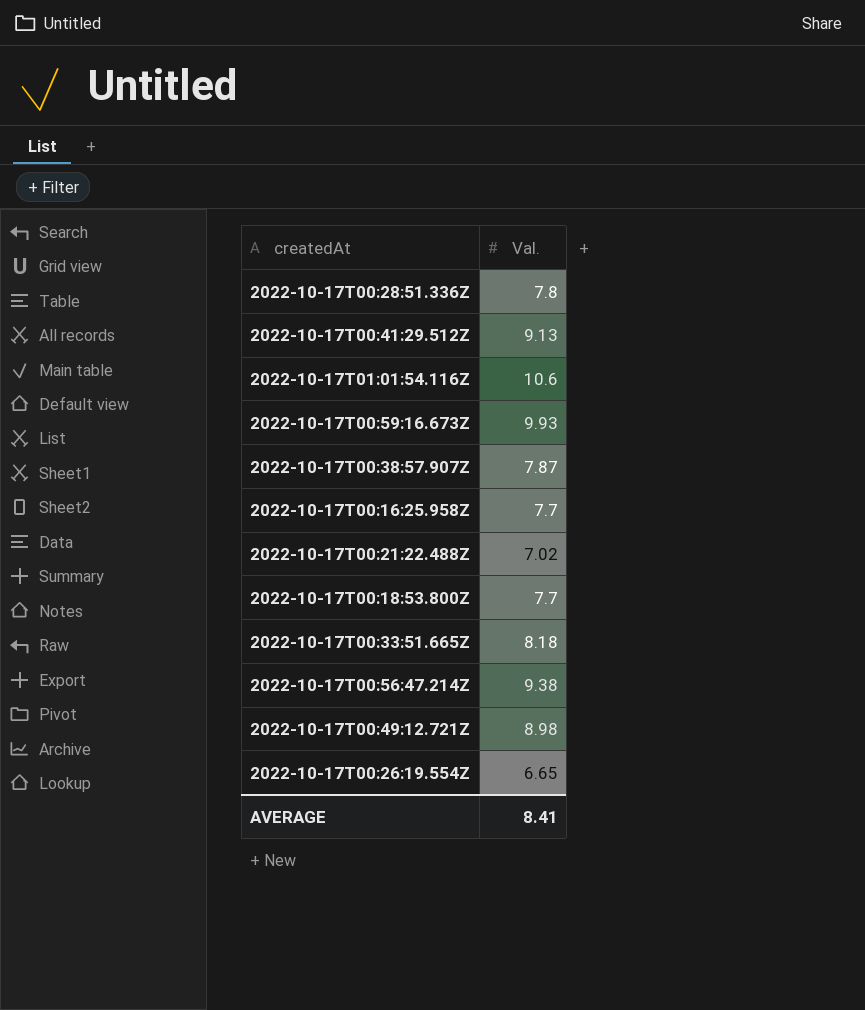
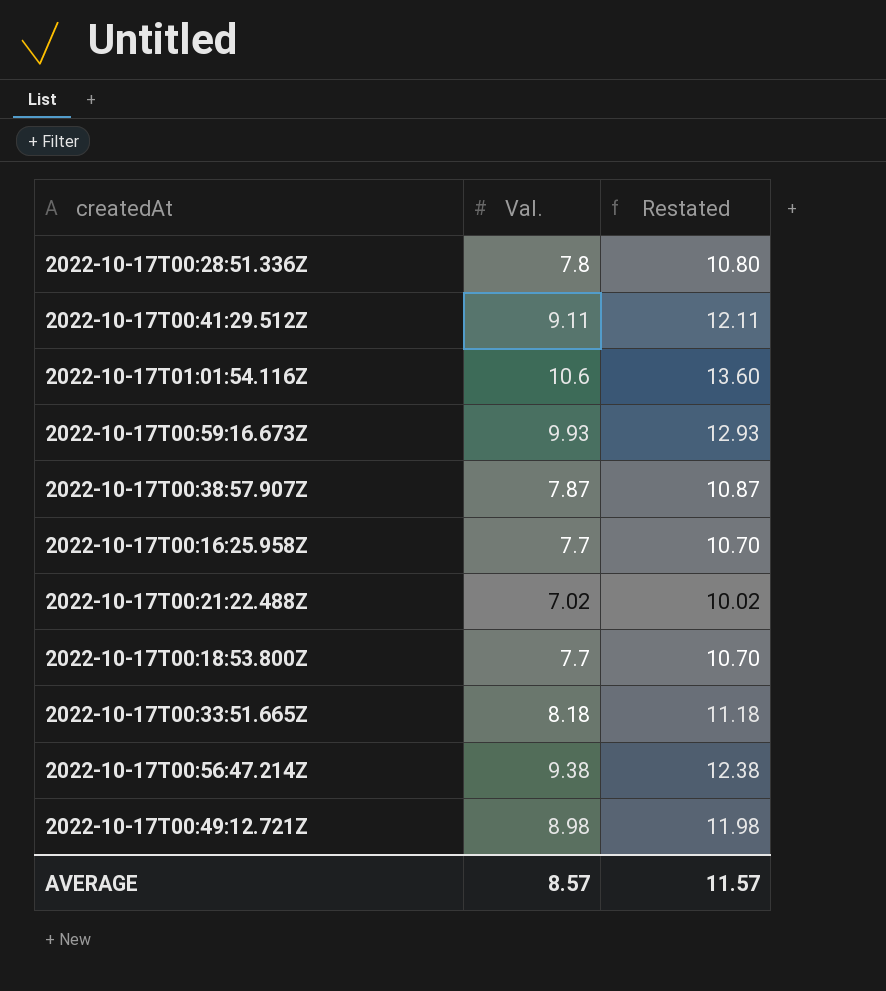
column Restated | formula: none -> [Val.] + 3
row 2022-10-17T00:26:19.554Z: 6.65 -> none
2022-10-17T00:41:29.512Z | Val.: 9.13 -> 9.11
AVERAGE | Val.: 8.41 -> 8.57

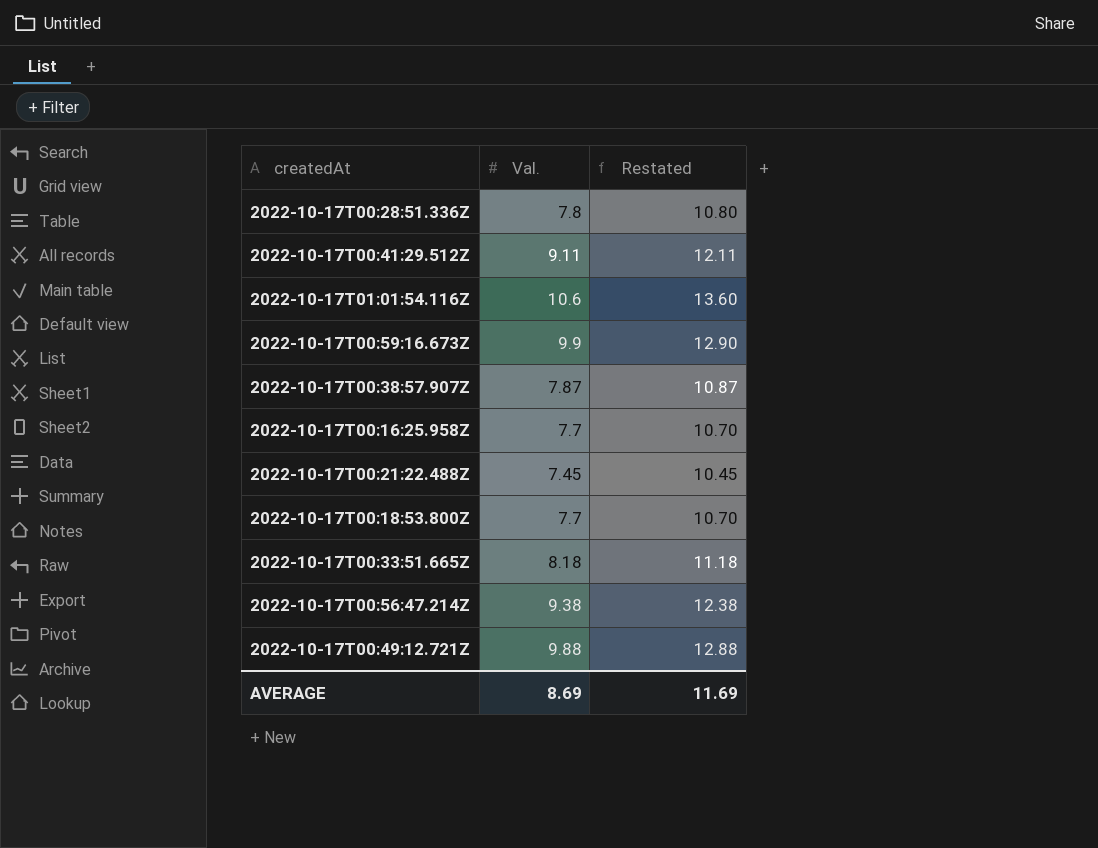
2022-10-17T00:59:16.673Z | Val.: 9.93 -> 9.9
2022-10-17T00:59:16.673Z | Restated: 12.93 -> 12.90
2022-10-17T00:21:22.488Z | Val.: 7.02 -> 7.45
2022-10-17T00:21:22.488Z | Restated: 10.02 -> 10.45
2022-10-17T00:49:12.721Z | Val.: 8.98 -> 9.88
2022-10-17T00:49:12.721Z | Restated: 11.98 -> 12.88
AVERAGE | Val.: 8.57 -> 8.69
AVERAGE | Restated: 11.57 -> 11.69

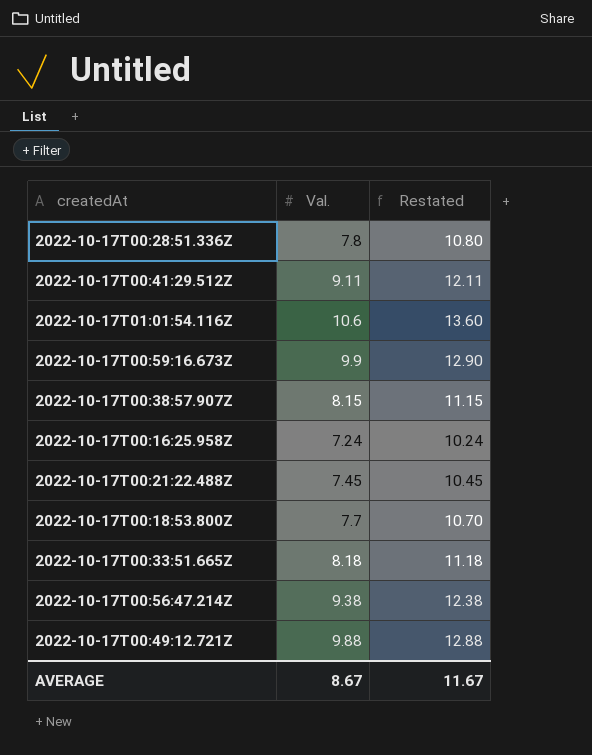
2022-10-17T00:38:57.907Z | Val.: 7.87 -> 8.15
2022-10-17T00:38:57.907Z | Restated: 10.87 -> 11.15
2022-10-17T00:16:25.958Z | Val.: 7.7 -> 7.24
2022-10-17T00:16:25.958Z | Restated: 10.70 -> 10.24
AVERAGE | Val.: 8.69 -> 8.67
AVERAGE | Restated: 11.69 -> 11.67

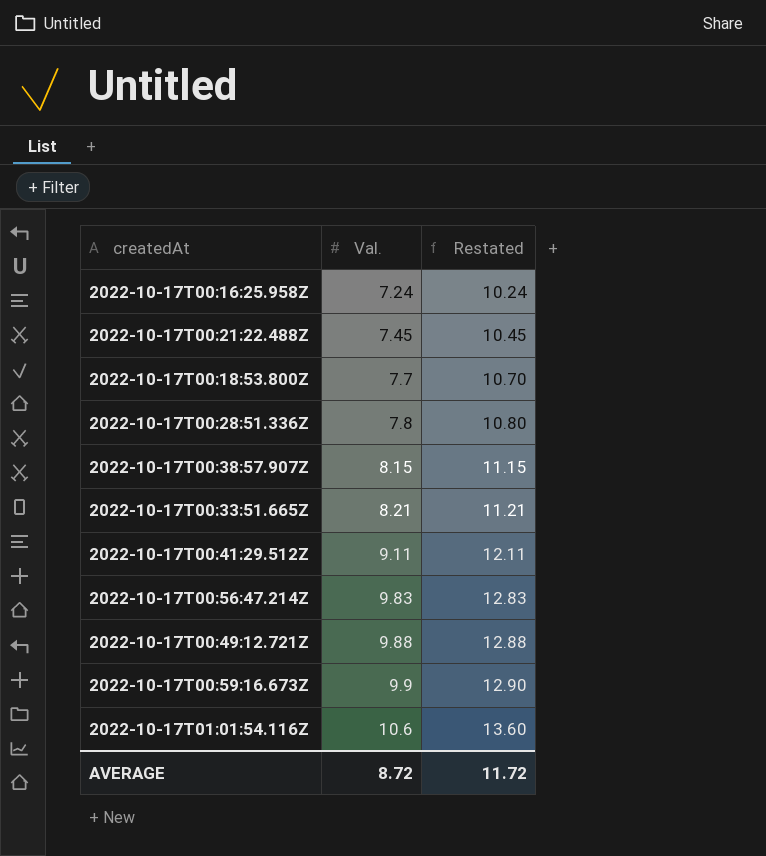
row order: none -> Val. ascending
2022-10-17T00:33:51.665Z | Val.: 8.18 -> 8.21
2022-10-17T00:33:51.665Z | Restated: 11.18 -> 11.21
2022-10-17T00:56:47.214Z | Val.: 9.38 -> 9.83
2022-10-17T00:56:47.214Z | Restated: 12.38 -> 12.83
AVERAGE | Val.: 8.67 -> 8.72
AVERAGE | Restated: 11.67 -> 11.72

